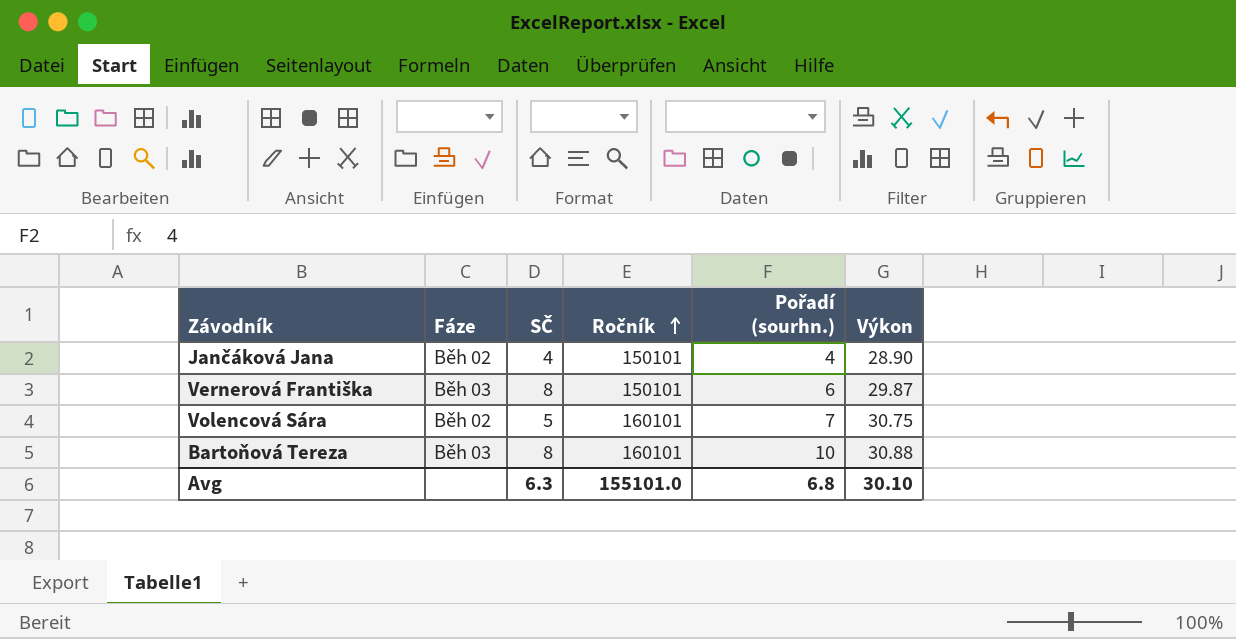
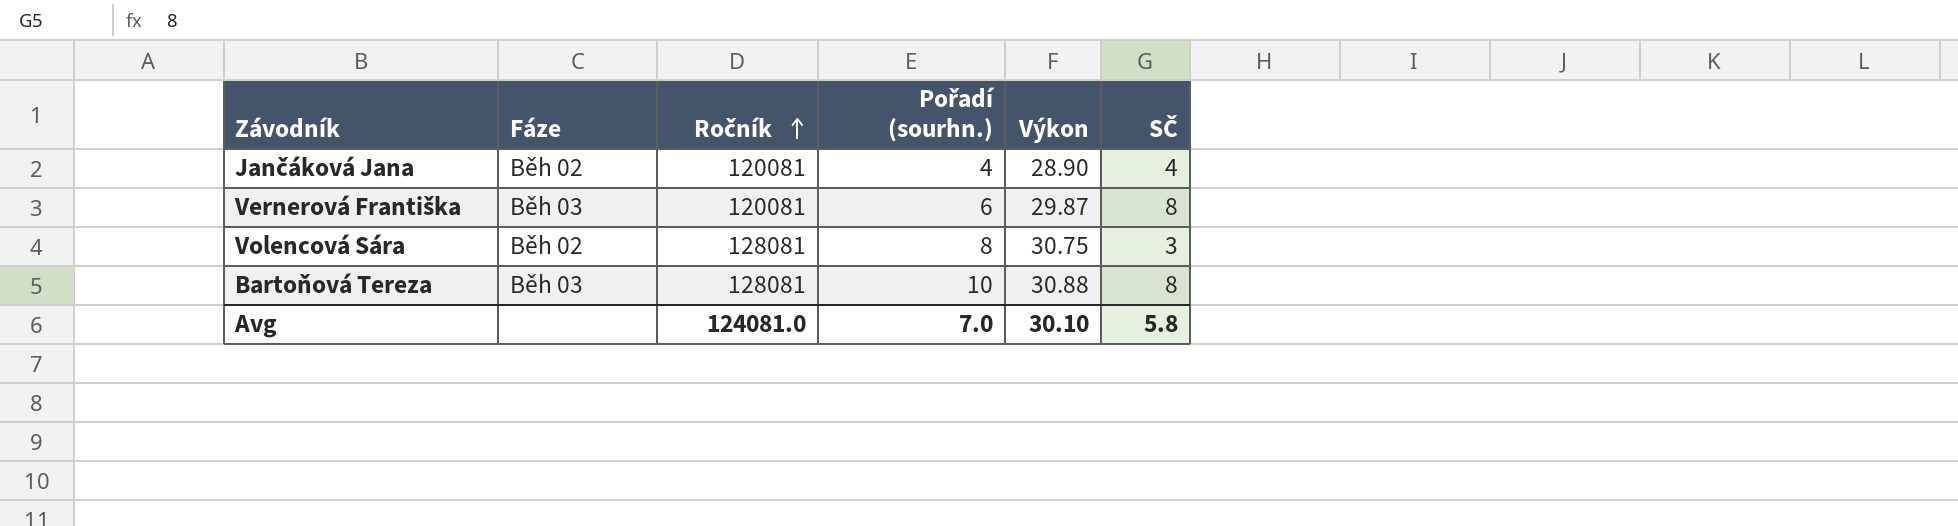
column SČ | position: 3 -> 6
Jančáková Jana | Ročník: 150101 -> 120081
Vernerová Františka | Ročník: 150101 -> 120081
Volencová Sára | Ročník: 160101 -> 128081
Volencová Sára | Pořadí (sourhn.): 7 -> 8
Volencová Sára | SČ: 5 -> 3
Bartoňová Tereza | Ročník: 160101 -> 128081
Avg | Ročník: 155101.0 -> 124081.0
Avg | Pořadí (sourhn.): 6.8 -> 7.0
Avg | SČ: 6.3 -> 5.8

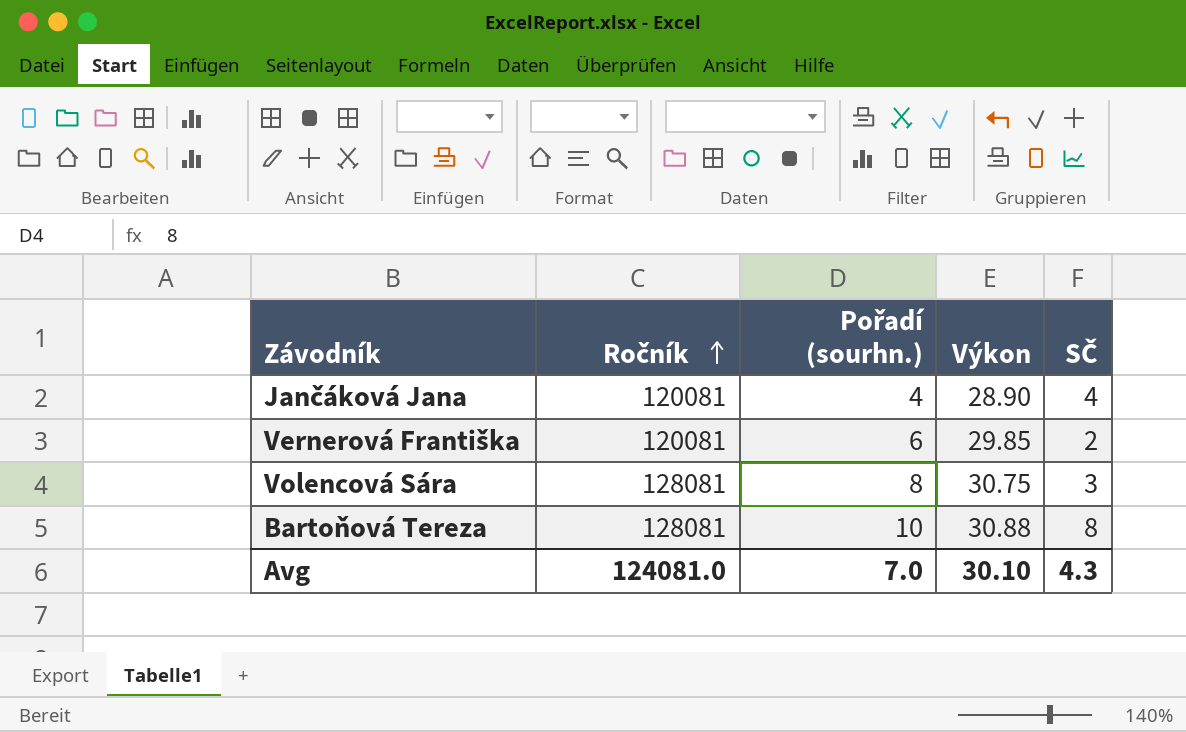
column Fáze | position: 2 -> none
Vernerová Františka | Výkon: 29.87 -> 29.85
Vernerová Františka | SČ: 8 -> 2
Avg | SČ: 5.8 -> 4.3

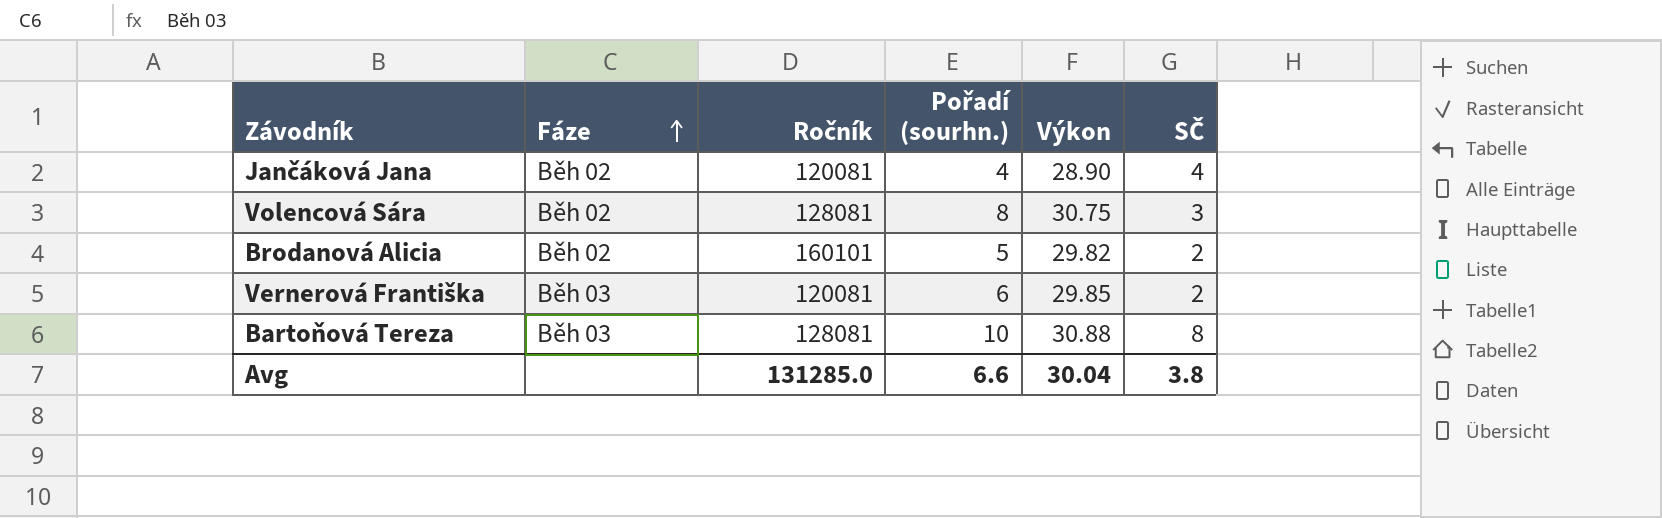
row order: Ročník ascending -> Fáze ascending
column Fáze | position: none -> 2
row Brodanová Alicia: none -> Běh 02 | 160101 | 5 | 29.82 | 2
Avg | Ročník: 124081.0 -> 131285.0
Avg | Pořadí (sourhn.): 7.0 -> 6.6
Avg | Výkon: 30.10 -> 30.04
Avg | SČ: 4.3 -> 3.8

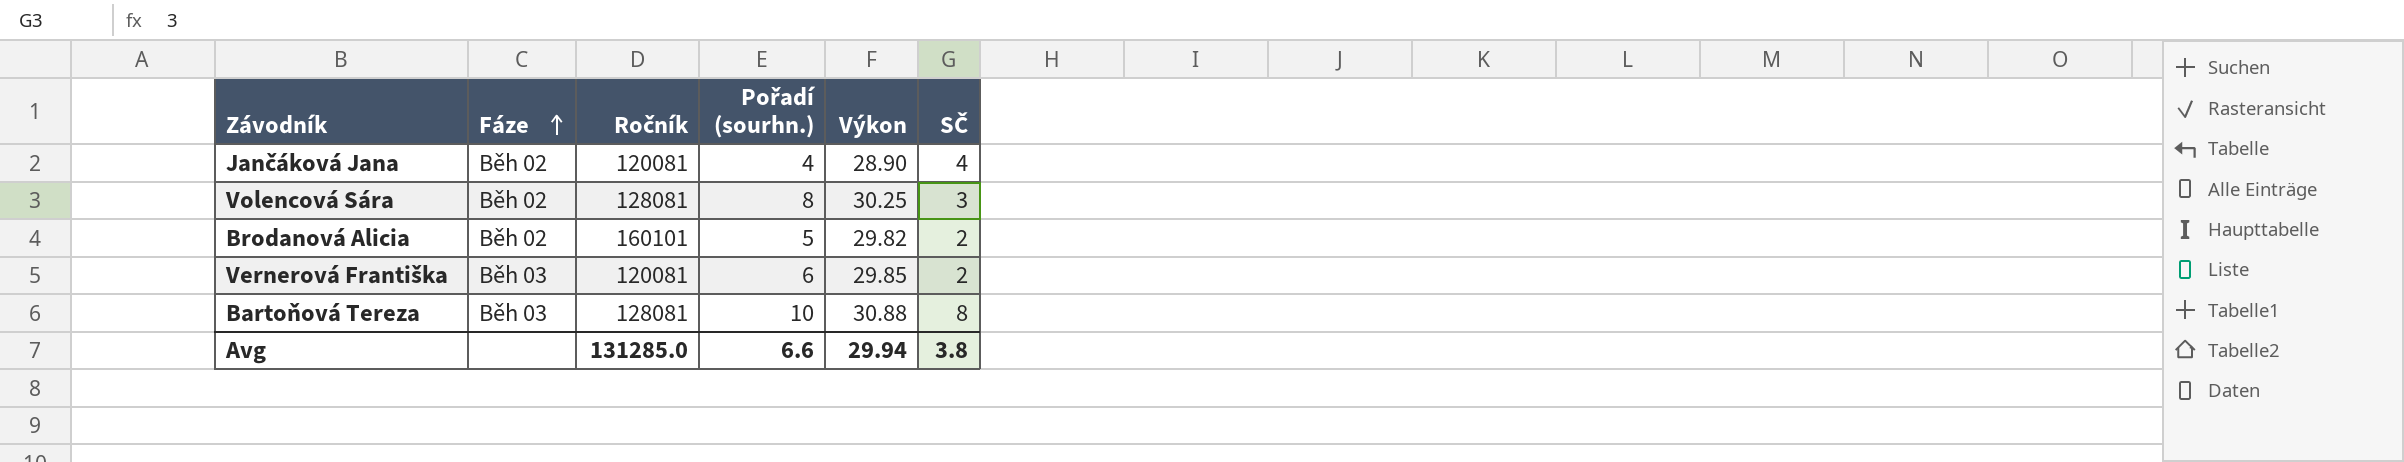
Volencová Sára | Výkon: 30.75 -> 30.25
Avg | Výkon: 30.04 -> 29.94

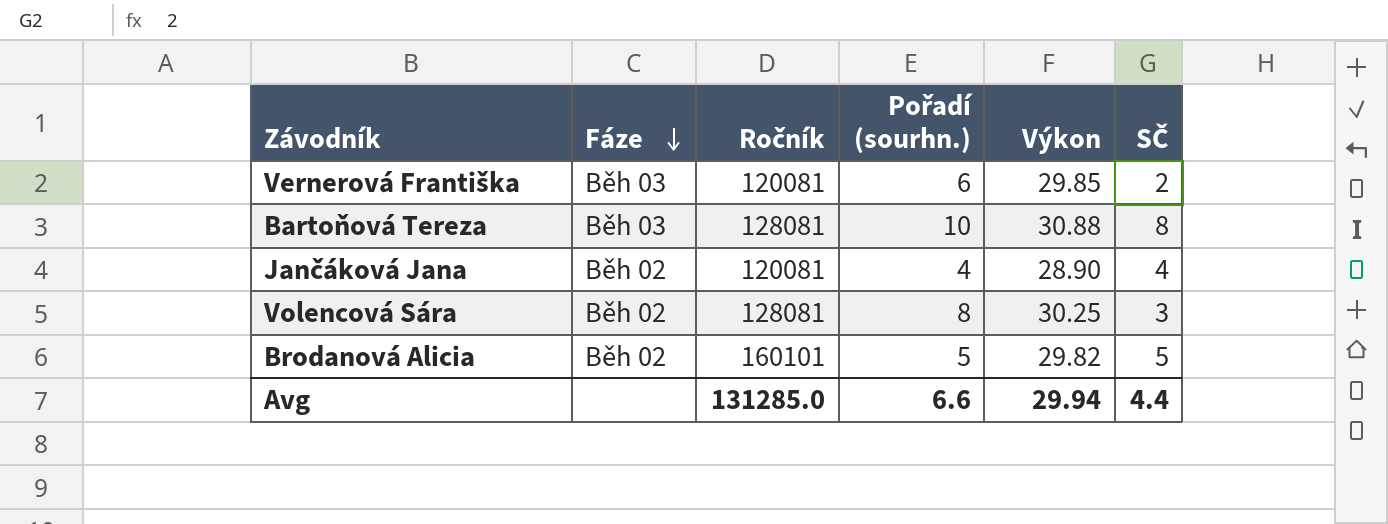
row order: Fáze ascending -> Fáze descending
Brodanová Alicia | SČ: 2 -> 5
Avg | SČ: 3.8 -> 4.4

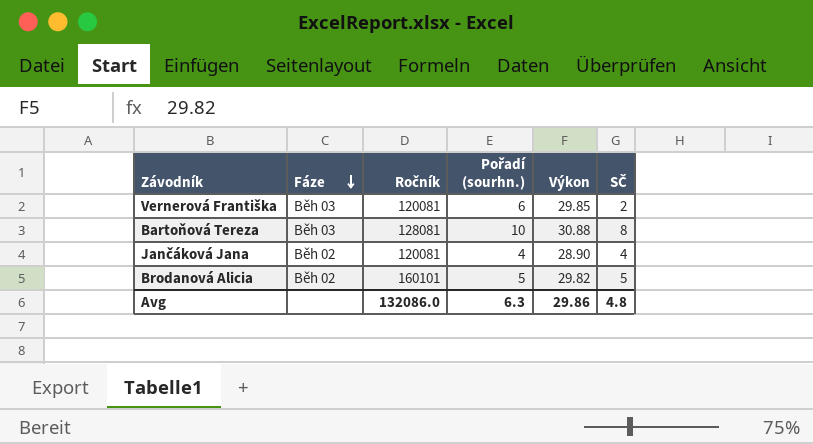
row Volencová Sára: Běh 02 | 128081 | 8 | 30.25 | 3 -> none
Avg | Ročník: 131285.0 -> 132086.0
Avg | Pořadí (sourhn.): 6.6 -> 6.3
Avg | Výkon: 29.94 -> 29.86
Avg | SČ: 4.4 -> 4.8

